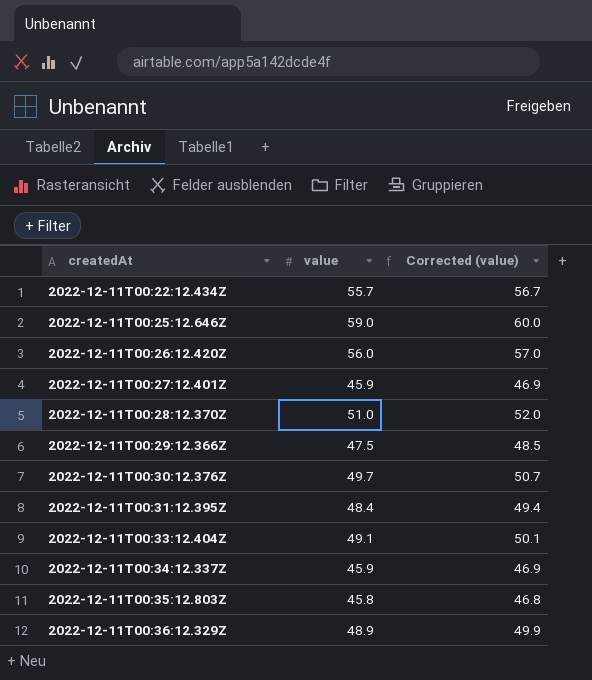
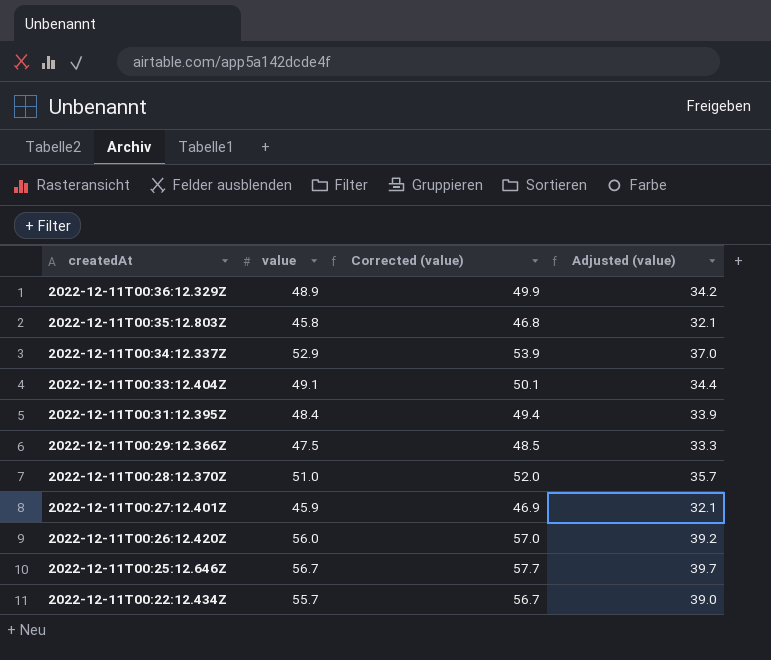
row order: createdAt ascending -> createdAt descending
column Adjusted (value) | formula: none -> [value] * 0.7
row 2022-12-11T00:30:12.376Z: 49.7 | 50.7 -> none
2022-12-11T00:34:12.337Z | value: 45.9 -> 52.9
2022-12-11T00:34:12.337Z | Corrected (value): 46.9 -> 53.9
2022-12-11T00:25:12.646Z | value: 59.0 -> 56.7
2022-12-11T00:25:12.646Z | Corrected (value): 60.0 -> 57.7

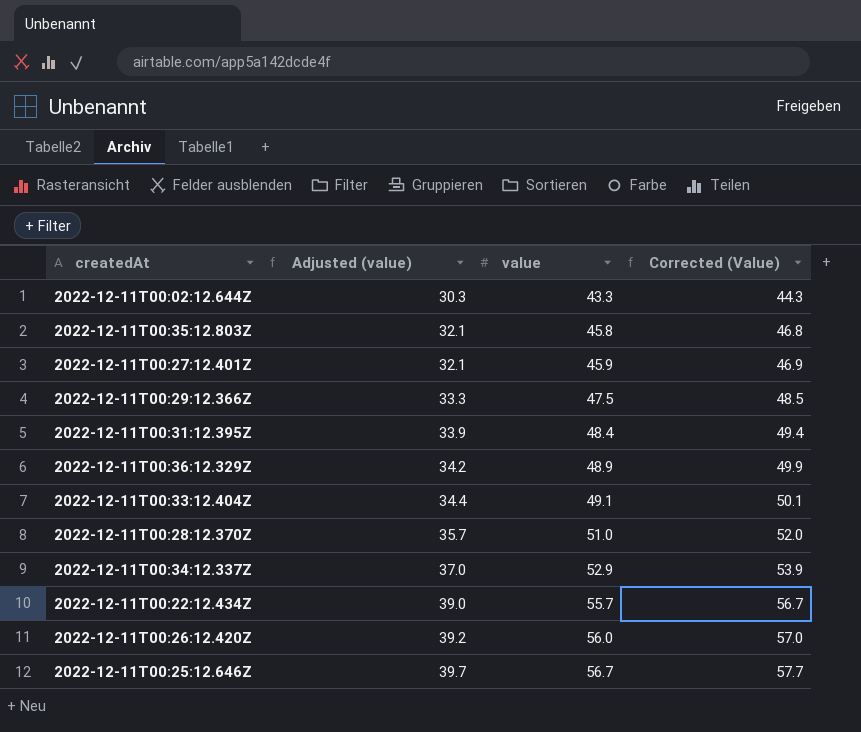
row order: createdAt descending -> Adjusted (value) ascending
column Adjusted (value) | position: 4 -> 2
column name: Corrected (value) -> Corrected (Value)
row 2022-12-11T00:02:12.644Z: none -> 30.3 | 43.3 | 44.3

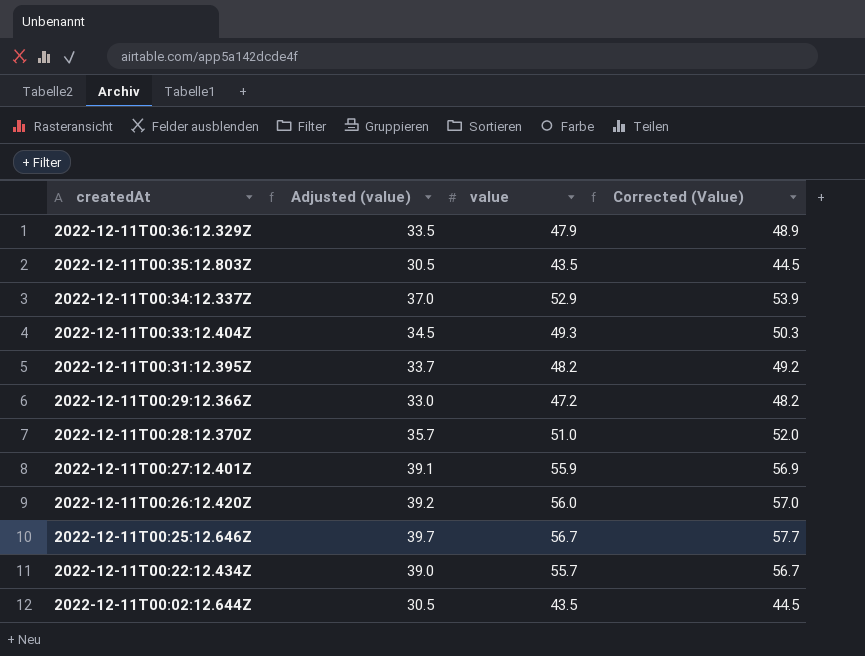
row order: Adjusted (value) ascending -> createdAt descending
2022-12-11T00:36:12.329Z | Adjusted (value): 34.2 -> 33.5
2022-12-11T00:36:12.329Z | value: 48.9 -> 47.9
2022-12-11T00:36:12.329Z | Corrected (Value): 49.9 -> 48.9
2022-12-11T00:35:12.803Z | Adjusted (value): 32.1 -> 30.5
2022-12-11T00:35:12.803Z | value: 45.8 -> 43.5
2022-12-11T00:35:12.803Z | Corrected (Value): 46.8 -> 44.5
2022-12-11T00:33:12.404Z | Adjusted (value): 34.4 -> 34.5
2022-12-11T00:33:12.404Z | value: 49.1 -> 49.3
2022-12-11T00:33:12.404Z | Corrected (Value): 50.1 -> 50.3
2022-12-11T00:31:12.395Z | Adjusted (value): 33.9 -> 33.7
2022-12-11T00:31:12.395Z | value: 48.4 -> 48.2
2022-12-11T00:31:12.395Z | Corrected (Value): 49.4 -> 49.2
2022-12-11T00:29:12.366Z | Adjusted (value): 33.3 -> 33.0
2022-12-11T00:29:12.366Z | value: 47.5 -> 47.2
2022-12-11T00:29:12.366Z | Corrected (Value): 48.5 -> 48.2
2022-12-11T00:27:12.401Z | Adjusted (value): 32.1 -> 39.1
2022-12-11T00:27:12.401Z | value: 45.9 -> 55.9
2022-12-11T00:27:12.401Z | Corrected (Value): 46.9 -> 56.9
2022-12-11T00:02:12.644Z | Adjusted (value): 30.3 -> 30.5
2022-12-11T00:02:12.644Z | value: 43.3 -> 43.5
2022-12-11T00:02:12.644Z | Corrected (Value): 44.3 -> 44.5

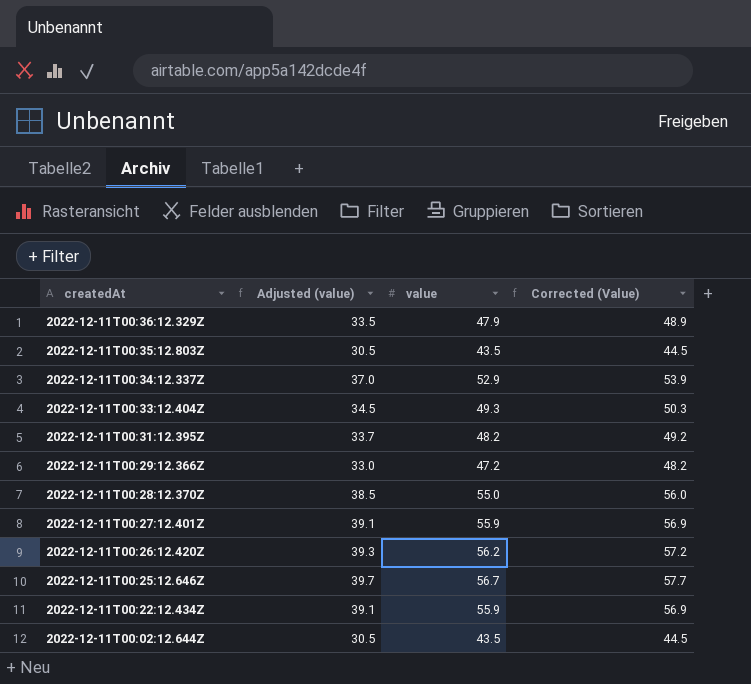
2022-12-11T00:28:12.370Z | Adjusted (value): 35.7 -> 38.5
2022-12-11T00:28:12.370Z | value: 51.0 -> 55.0
2022-12-11T00:28:12.370Z | Corrected (Value): 52.0 -> 56.0
2022-12-11T00:26:12.420Z | Adjusted (value): 39.2 -> 39.3
2022-12-11T00:26:12.420Z | value: 56.0 -> 56.2
2022-12-11T00:26:12.420Z | Corrected (Value): 57.0 -> 57.2
2022-12-11T00:22:12.434Z | Adjusted (value): 39.0 -> 39.1
2022-12-11T00:22:12.434Z | value: 55.7 -> 55.9
2022-12-11T00:22:12.434Z | Corrected (Value): 56.7 -> 56.9

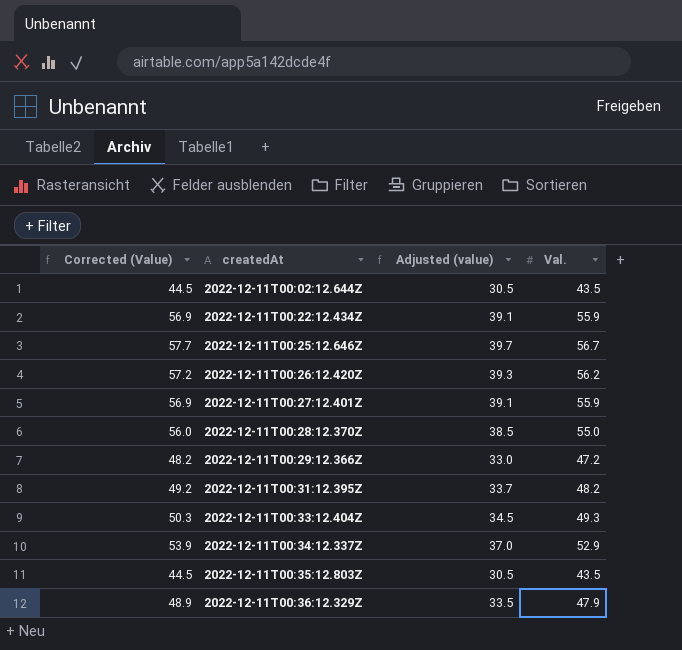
row order: createdAt descending -> createdAt ascending
column Corrected (Value) | position: 4 -> 1
column name: value -> Val.

